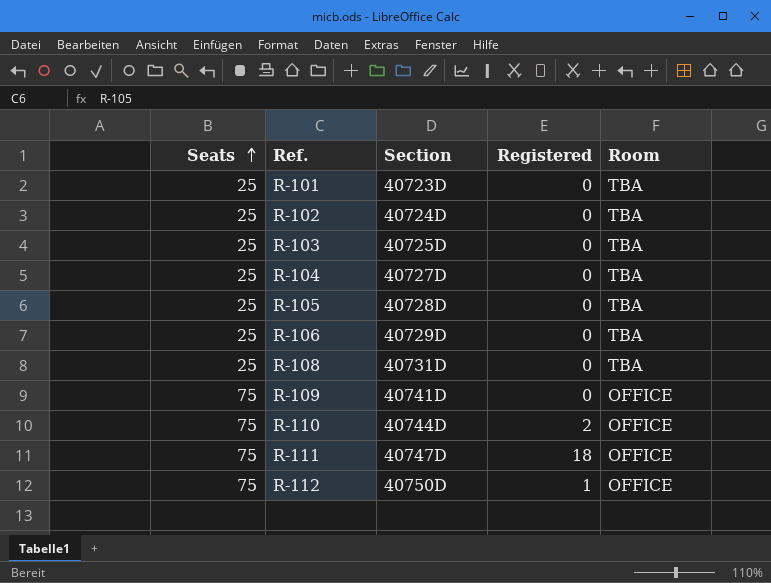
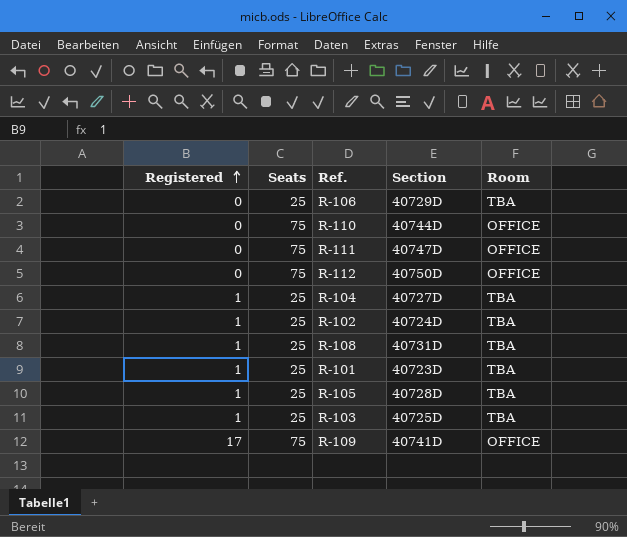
row order: Seats ascending -> Registered ascending
column Registered | position: 4 -> 1
R-110 | Registered: 2 -> 0
R-111 | Registered: 18 -> 0
R-112 | Registered: 1 -> 0
R-104 | Registered: 0 -> 1
R-102 | Registered: 0 -> 1
R-108 | Registered: 0 -> 1
R-101 | Registered: 0 -> 1
R-105 | Registered: 0 -> 1
R-103 | Registered: 0 -> 1
R-109 | Registered: 0 -> 17

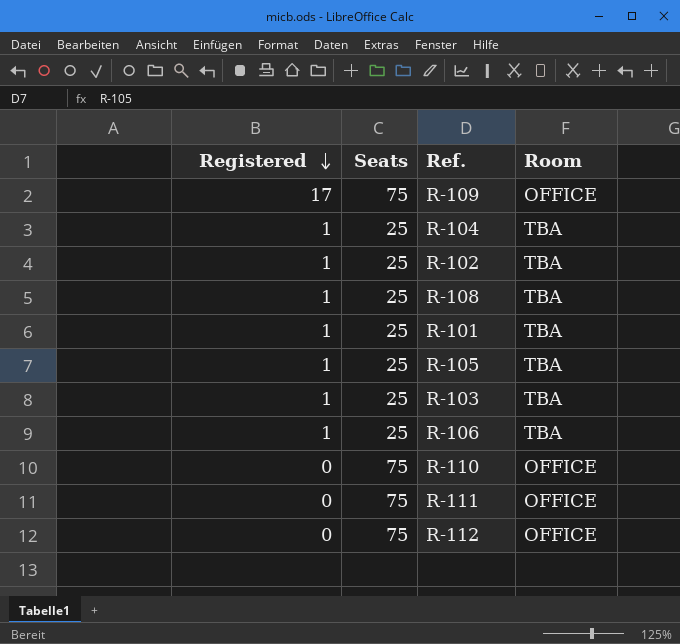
row order: Registered ascending -> Registered descending
column Section | position: 4 -> none
R-106 | Registered: 0 -> 1

